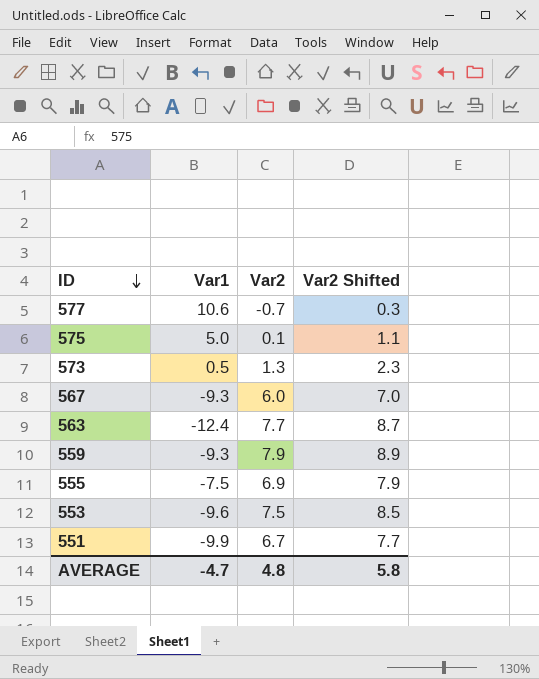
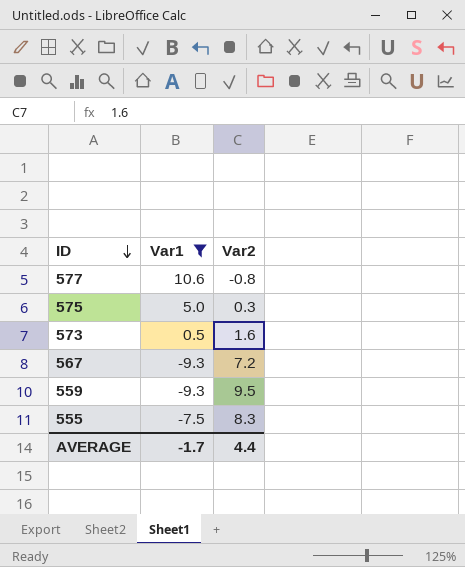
filter: none -> Var1 >= -9.3
column Var2 Shifted | formula: [Var2] + 1 -> none
577 | Var2: -0.7 -> -0.8
575 | Var2: 0.1 -> 0.3
573 | Var2: 1.3 -> 1.6
567 | Var2: 6.0 -> 7.2
559 | Var2: 7.9 -> 9.5
555 | Var2: 6.9 -> 8.3
AVERAGE | Var1: -4.7 -> -1.7
AVERAGE | Var2: 4.8 -> 4.4

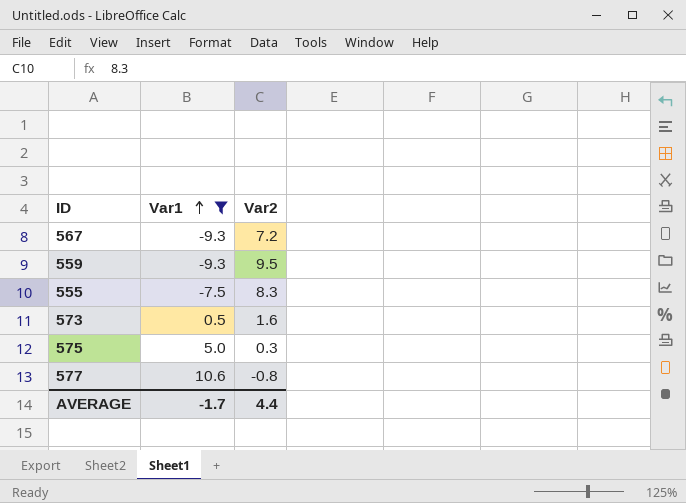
row order: ID descending -> Var1 ascending

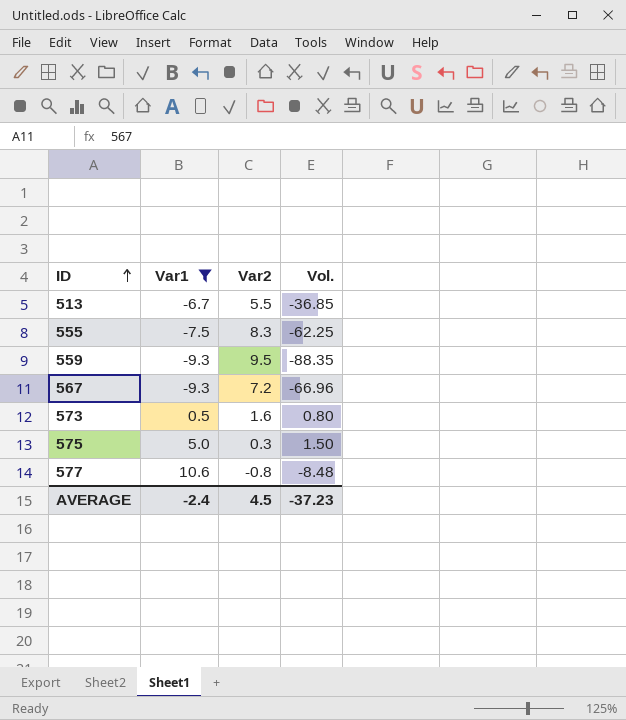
row order: Var1 ascending -> ID ascending
column Vol. | formula: none -> [Var1] * [Var2]
row 513: none -> -6.7 | 5.5 | -36.85
AVERAGE | Var1: -1.7 -> -2.4
AVERAGE | Var2: 4.4 -> 4.5

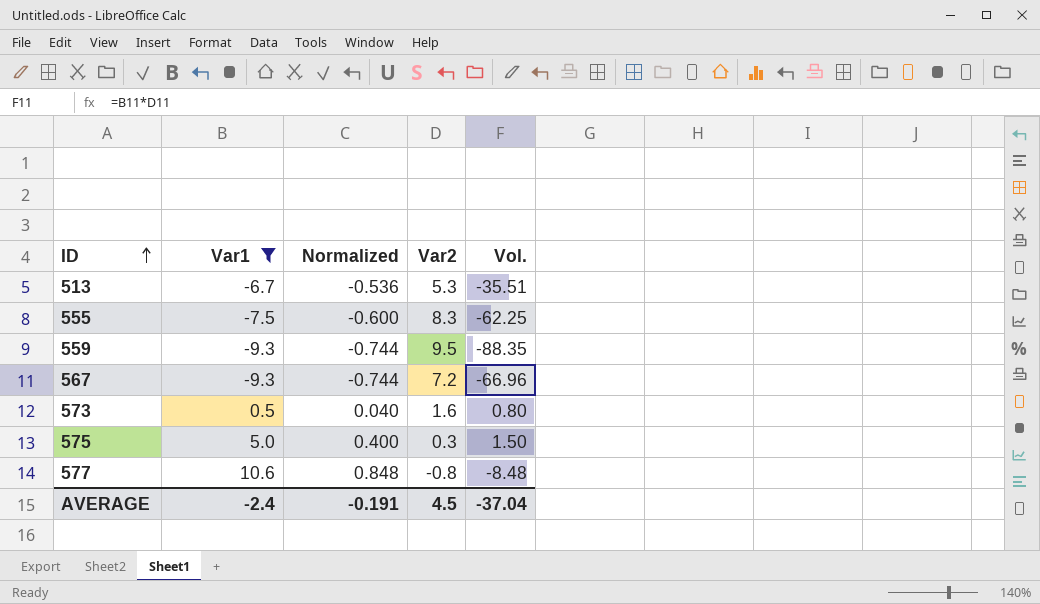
column Normalized | formula: none -> [Var1] * 0.08
513 | Var2: 5.5 -> 5.3
513 | Vol.: -36.85 -> -35.51
AVERAGE | Vol.: -37.23 -> -37.04

